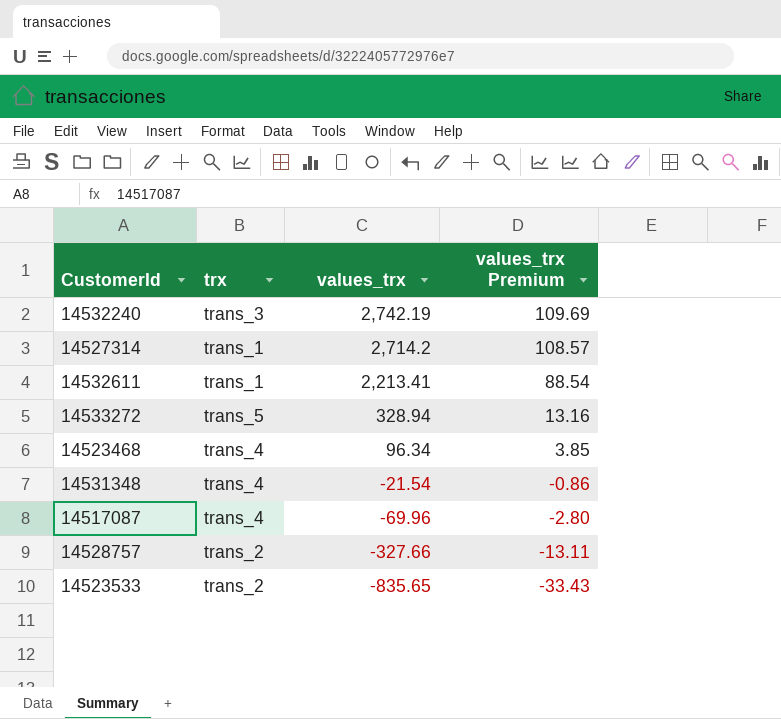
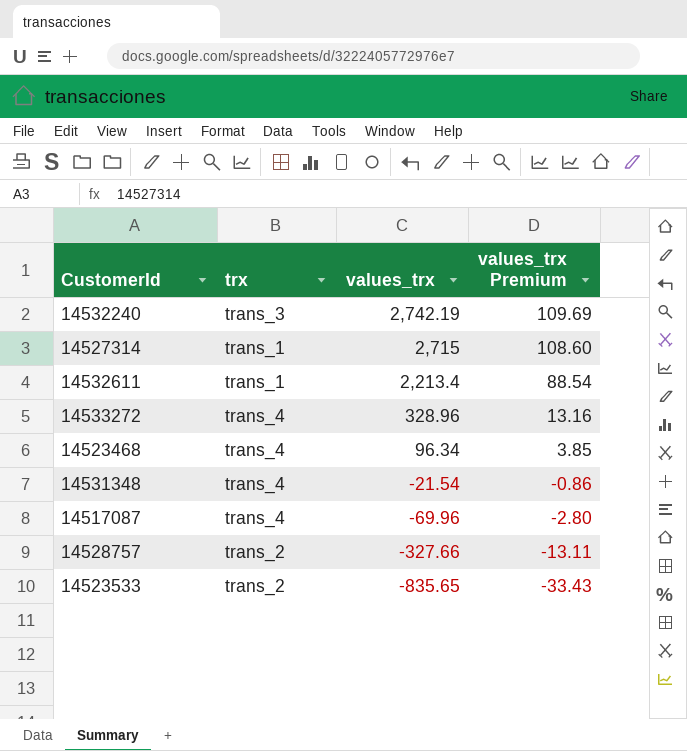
14527314 | values_trx: 2,714.2 -> 2,715
14527314 | values_trx Premium: 108.57 -> 108.60
14532611 | values_trx: 2,213.41 -> 2,213.4
14533272 | trx: trans_5 -> trans_4
14533272 | values_trx: 328.94 -> 328.96

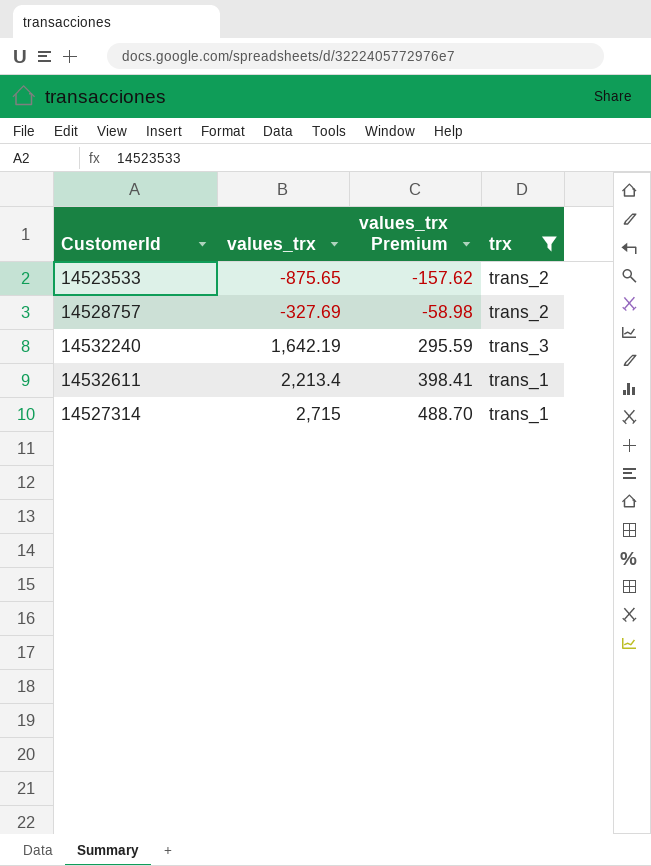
filter: none -> trx != trans_4
row order: values_trx descending -> values_trx ascending
column values_trx Premium | formula: [values_trx] * 0.04 -> [values_trx] * 0.18
column trx | position: 2 -> 4
14523533 | values_trx: -835.65 -> -875.65
14528757 | values_trx: -327.66 -> -327.69
14532240 | values_trx: 2,742.19 -> 1,642.19

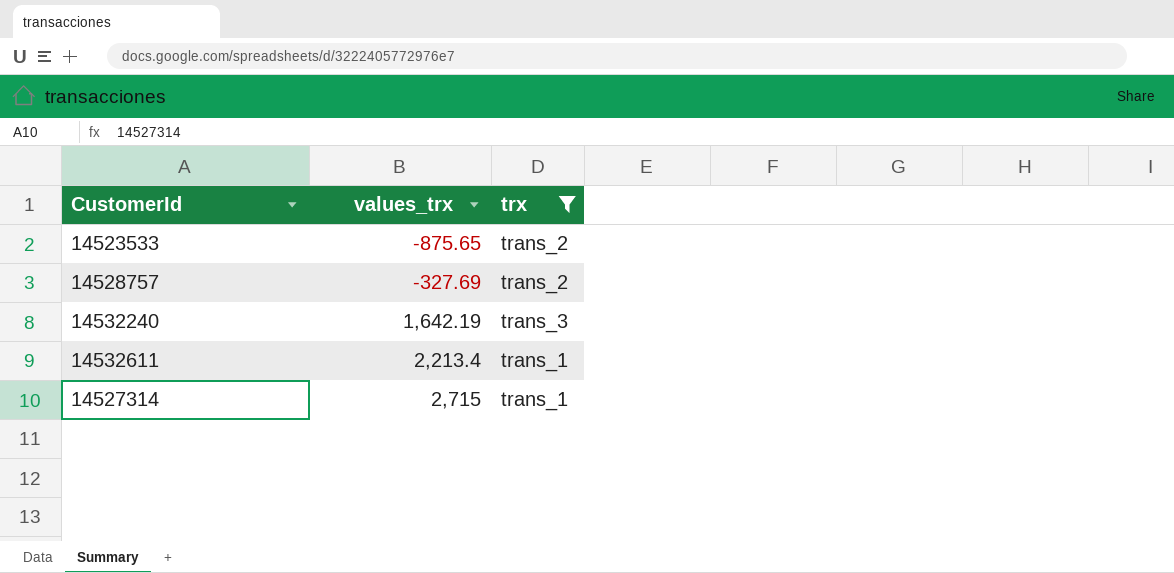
column values_trx Premium | formula: [values_trx] * 0.18 -> none

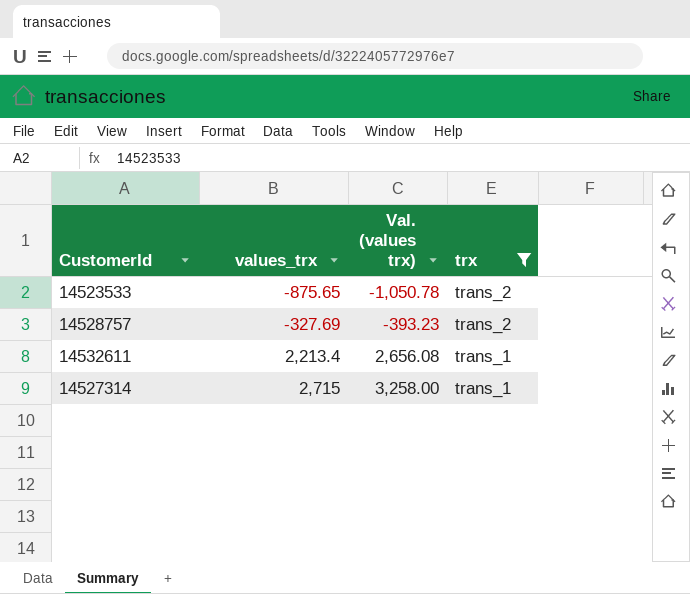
column Val. (values trx) | formula: none -> [values_trx] * 1.2
row 14532240: 1,642.19 | trans_3 -> none

